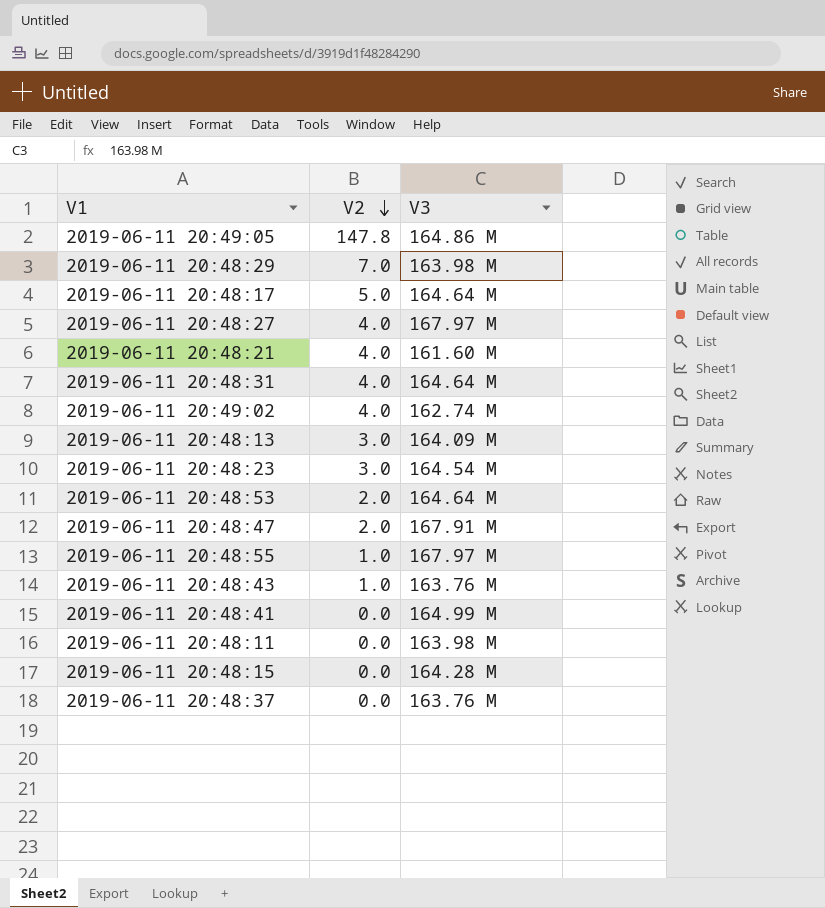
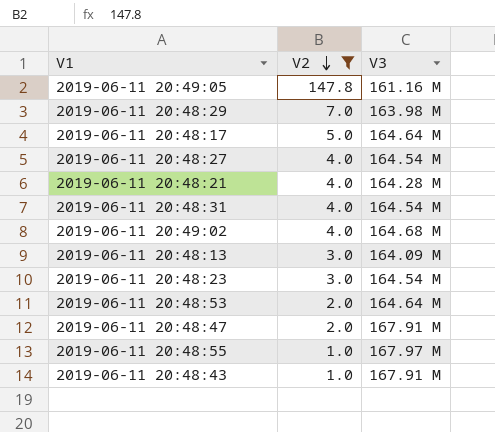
filter: none -> V2 != 0.0
2019-06-11 20:49:05 | V3: 164.86 M -> 161.16 M
2019-06-11 20:48:27 | V3: 167.97 M -> 164.54 M
2019-06-11 20:48:21 | V3: 161.60 M -> 164.28 M
2019-06-11 20:48:31 | V3: 164.64 M -> 164.54 M
2019-06-11 20:49:02 | V3: 162.74 M -> 164.68 M
2019-06-11 20:48:43 | V3: 163.76 M -> 167.91 M

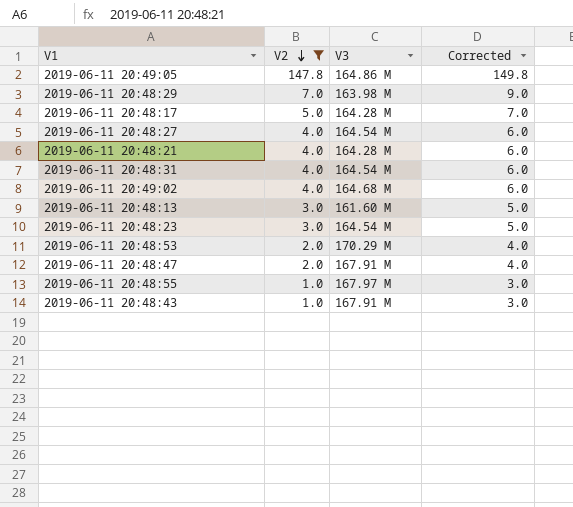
column Corrected | formula: none -> [V2] + 2
2019-06-11 20:49:05 | V3: 161.16 M -> 164.86 M
2019-06-11 20:48:17 | V3: 164.64 M -> 164.28 M
2019-06-11 20:48:13 | V3: 164.09 M -> 161.60 M
2019-06-11 20:48:53 | V3: 164.64 M -> 170.29 M

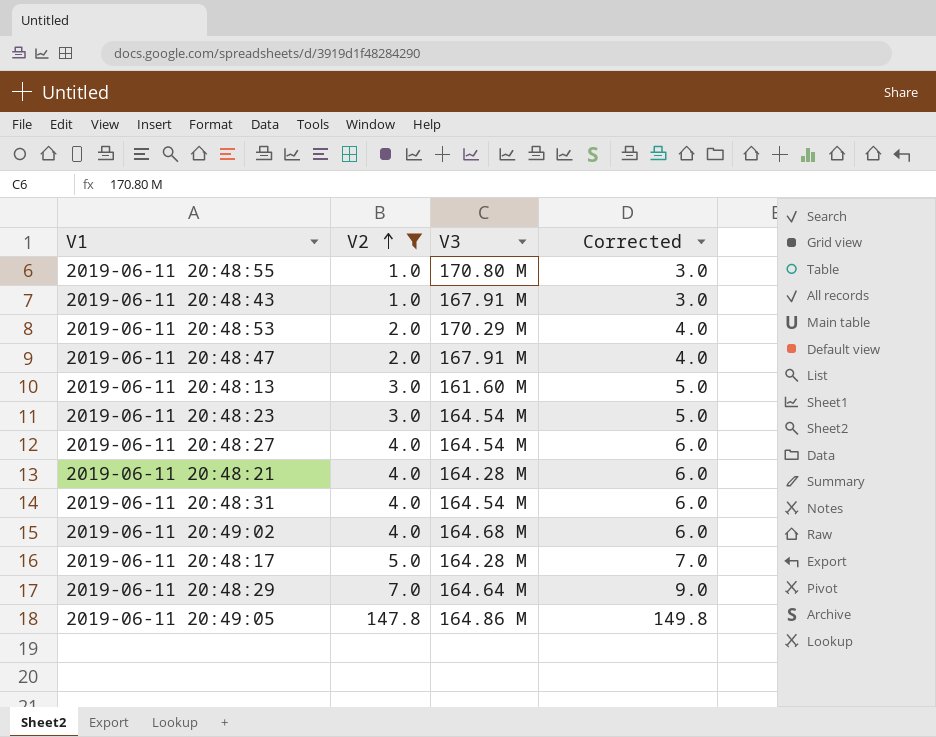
row order: V2 descending -> V2 ascending
2019-06-11 20:48:55 | V3: 167.97 M -> 170.80 M
2019-06-11 20:48:29 | V3: 163.98 M -> 164.64 M

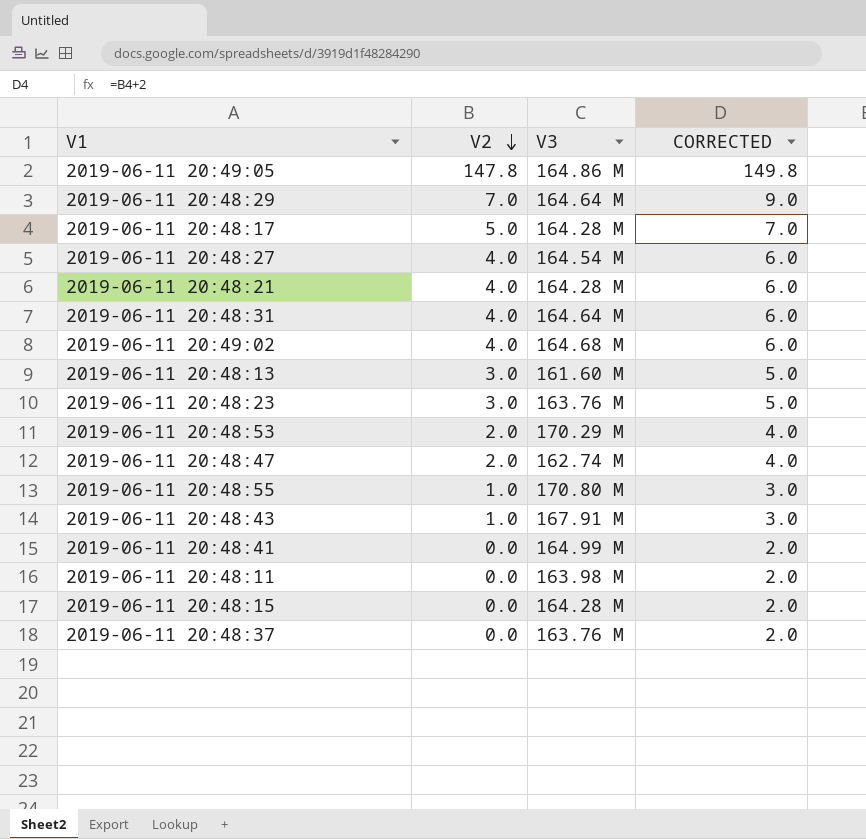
filter: V2 != 0.0 -> none
row order: V2 ascending -> V2 descending
column name: Corrected -> CORRECTED
2019-06-11 20:48:31 | V3: 164.54 M -> 164.64 M
2019-06-11 20:48:23 | V3: 164.54 M -> 163.76 M
2019-06-11 20:48:47 | V3: 167.91 M -> 162.74 M

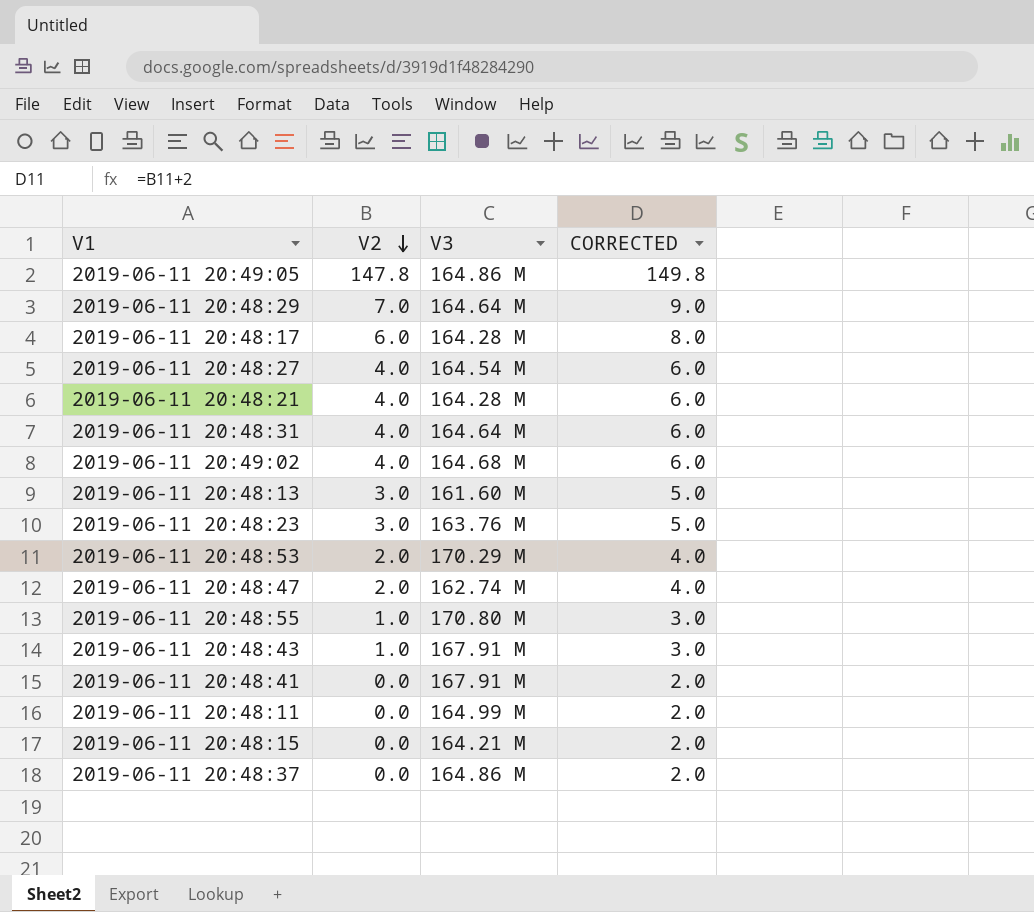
2019-06-11 20:48:17 | V2: 5.0 -> 6.0
2019-06-11 20:48:17 | CORRECTED: 7.0 -> 8.0
2019-06-11 20:48:41 | V3: 164.99 M -> 167.91 M
2019-06-11 20:48:11 | V3: 163.98 M -> 164.99 M
2019-06-11 20:48:15 | V3: 164.28 M -> 164.21 M
2019-06-11 20:48:37 | V3: 163.76 M -> 164.86 M

